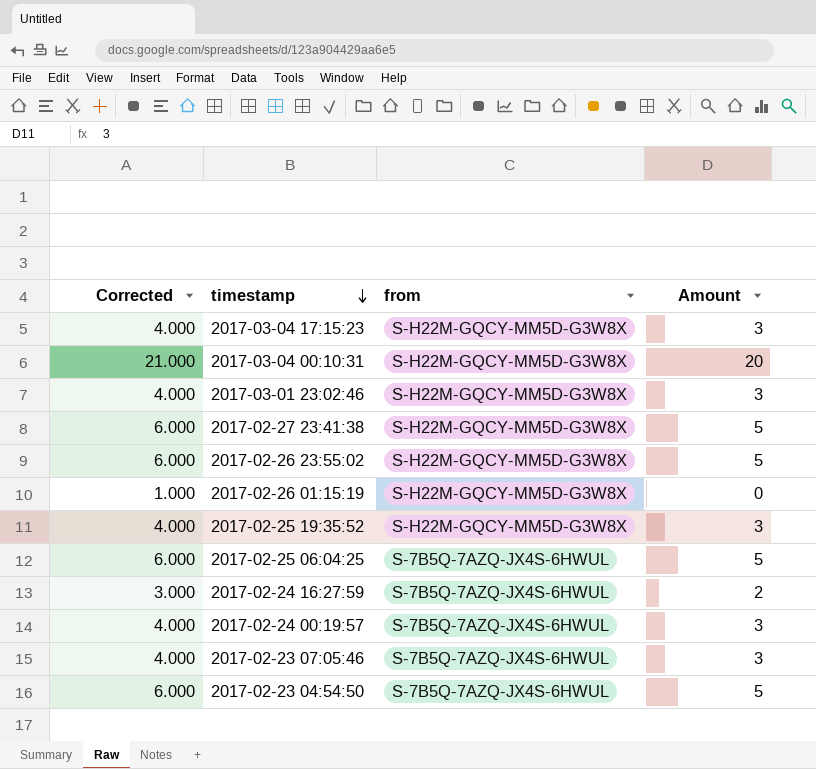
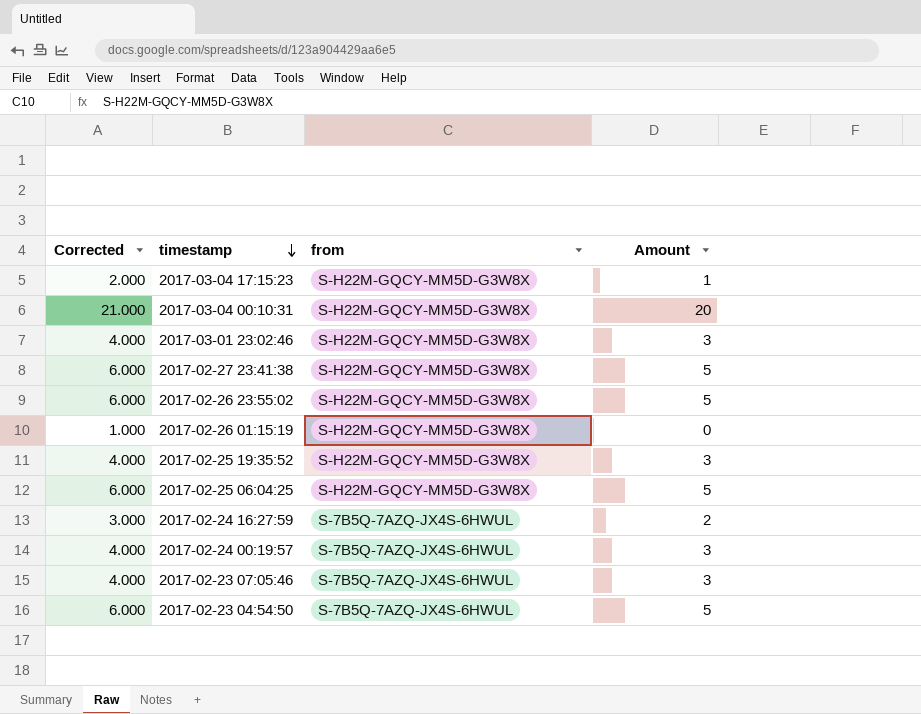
2017-03-04 17:15:23 | Corrected: 4.000 -> 2.000
2017-03-04 17:15:23 | Amount: 3 -> 1
2017-02-25 06:04:25 | from: S-7B5Q-7AZQ-JX4S-6HWUL -> S-H22M-GQCY-MM5D-G3W8X

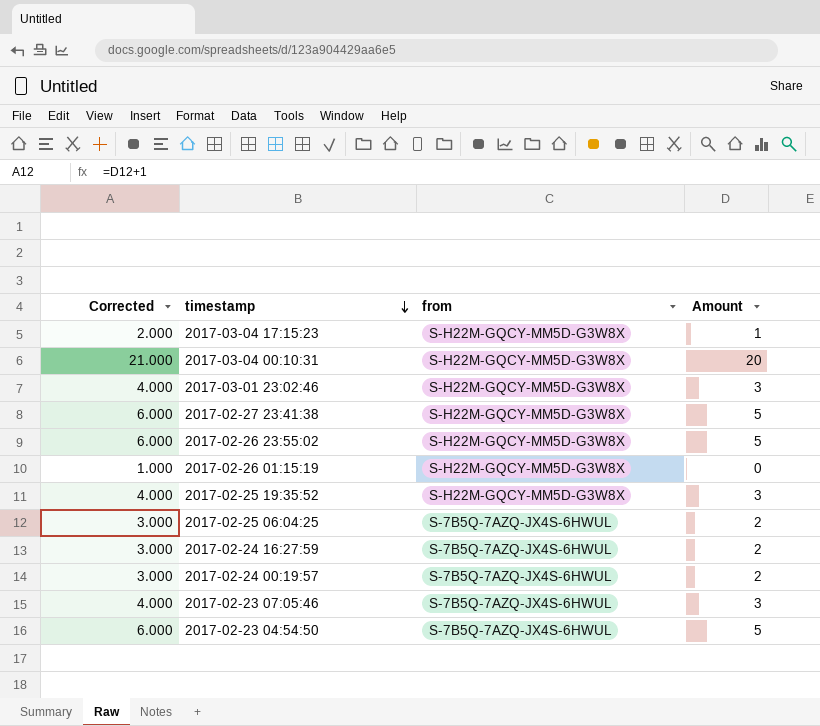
2017-02-25 06:04:25 | Corrected: 6.000 -> 3.000
2017-02-25 06:04:25 | from: S-H22M-GQCY-MM5D-G3W8X -> S-7B5Q-7AZQ-JX4S-6HWUL
2017-02-25 06:04:25 | Amount: 5 -> 2
2017-02-24 00:19:57 | Corrected: 4.000 -> 3.000
2017-02-24 00:19:57 | Amount: 3 -> 2

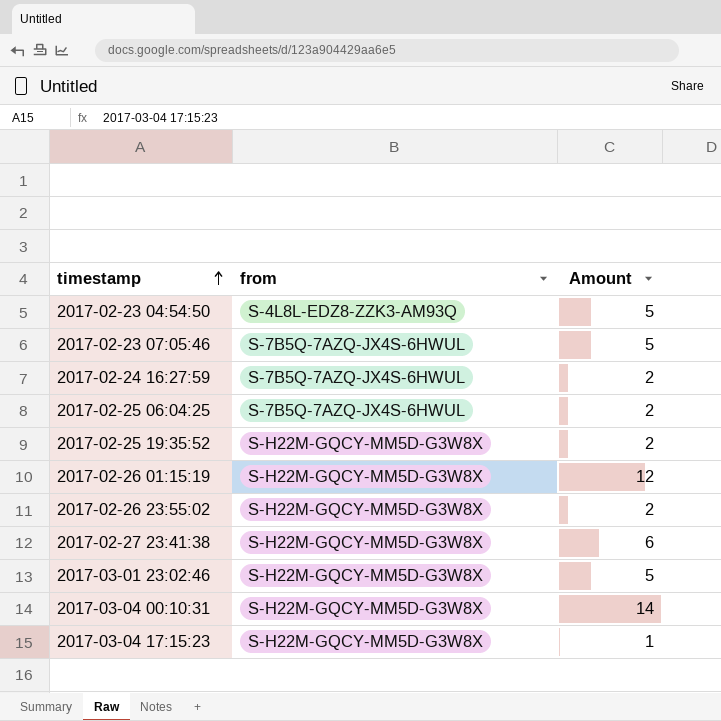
row order: timestamp descending -> timestamp ascending
column Corrected | formula: [Amount] + 1 -> none
row 2017-02-24 00:19:57: 3.000 | S-7B5Q-7AZQ-JX4S-6HWUL | 2 -> none
2017-02-23 04:54:50 | from: S-7B5Q-7AZQ-JX4S-6HWUL -> S-4L8L-EDZ8-ZZK3-AM93Q
2017-02-23 07:05:46 | Amount: 3 -> 5
2017-02-25 19:35:52 | Amount: 3 -> 2
2017-02-26 01:15:19 | Amount: 0 -> 12
2017-02-26 23:55:02 | Amount: 5 -> 2
2017-02-27 23:41:38 | Amount: 5 -> 6
2017-03-01 23:02:46 | Amount: 3 -> 5
2017-03-04 00:10:31 | Amount: 20 -> 14

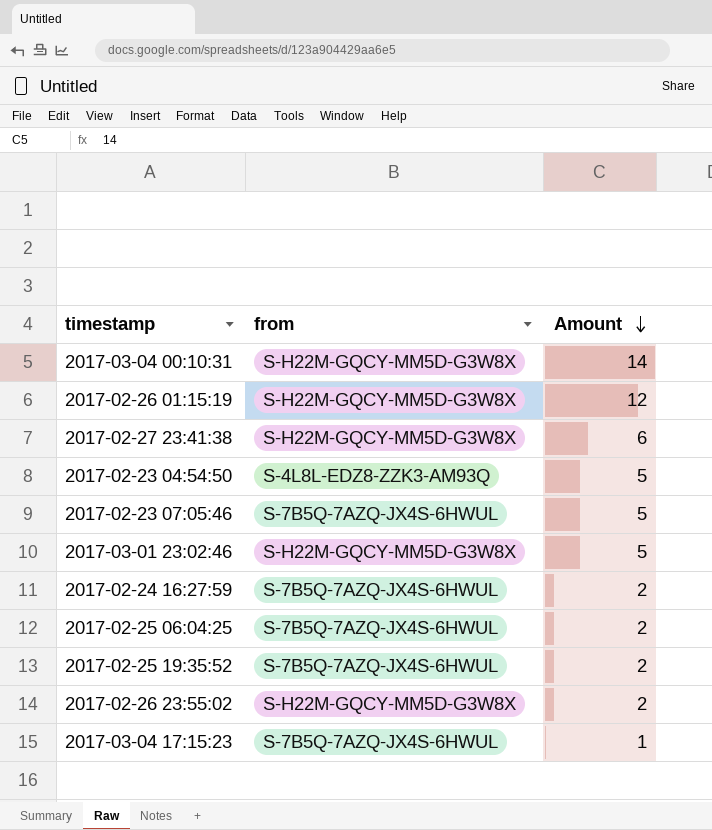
row order: timestamp ascending -> Amount descending
2017-02-25 19:35:52 | from: S-H22M-GQCY-MM5D-G3W8X -> S-7B5Q-7AZQ-JX4S-6HWUL
2017-03-04 17:15:23 | from: S-H22M-GQCY-MM5D-G3W8X -> S-7B5Q-7AZQ-JX4S-6HWUL

